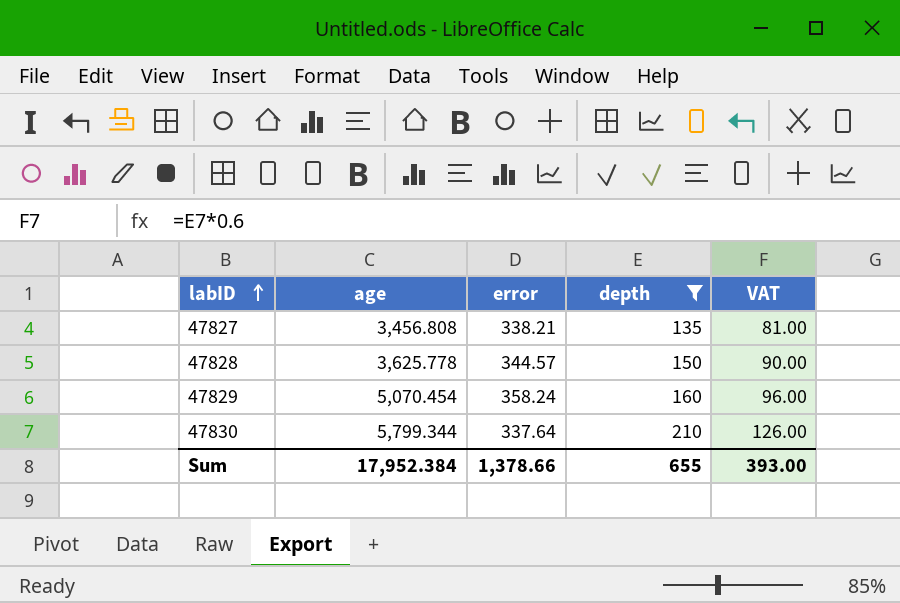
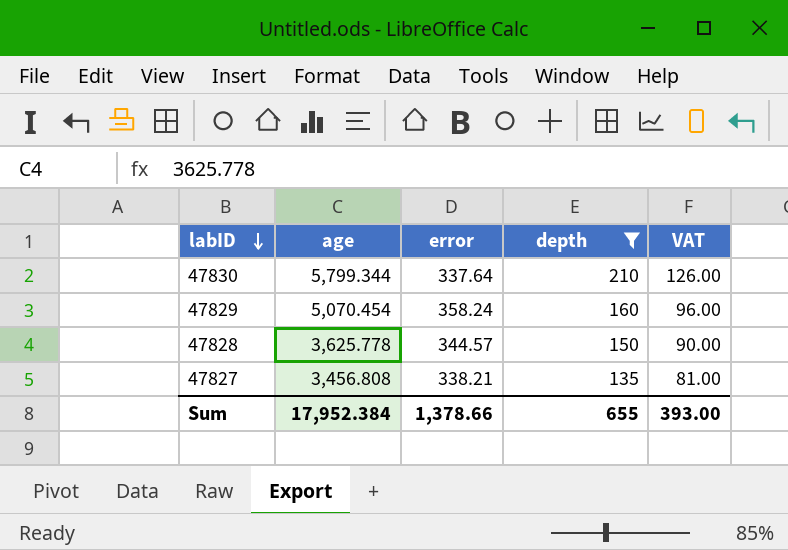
row order: labID ascending -> labID descending

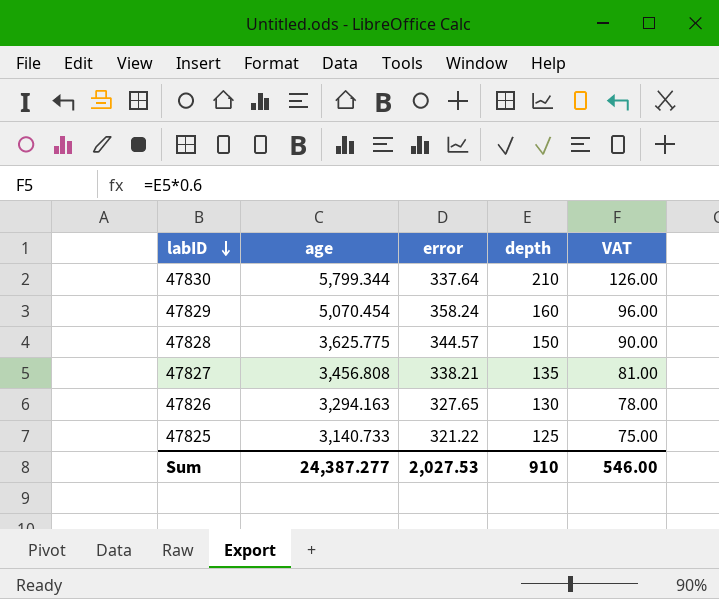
filter: depth >= 135 -> none
47828 | age: 3,625.778 -> 3,625.775
Sum | age: 17,952.384 -> 24,387.277
Sum | error: 1,378.66 -> 2,027.53
Sum | depth: 655 -> 910
Sum | VAT: 393.00 -> 546.00

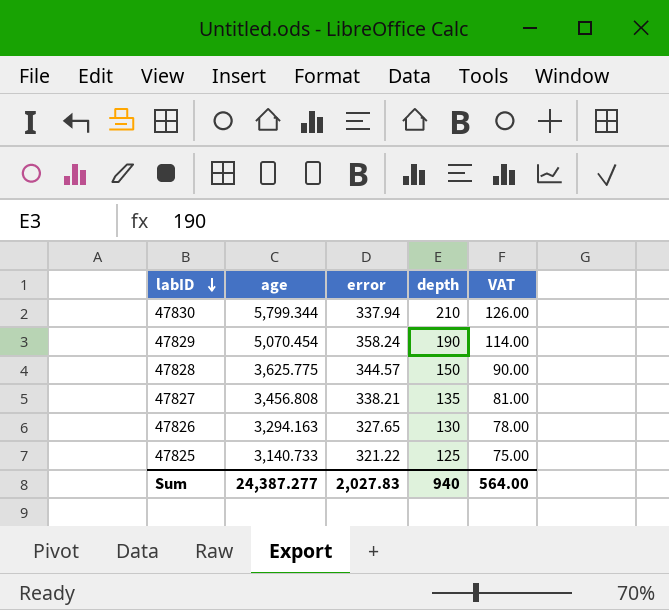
47830 | error: 337.64 -> 337.94
47829 | depth: 160 -> 190
47829 | VAT: 96.00 -> 114.00
Sum | error: 2,027.53 -> 2,027.83
Sum | depth: 910 -> 940
Sum | VAT: 546.00 -> 564.00

